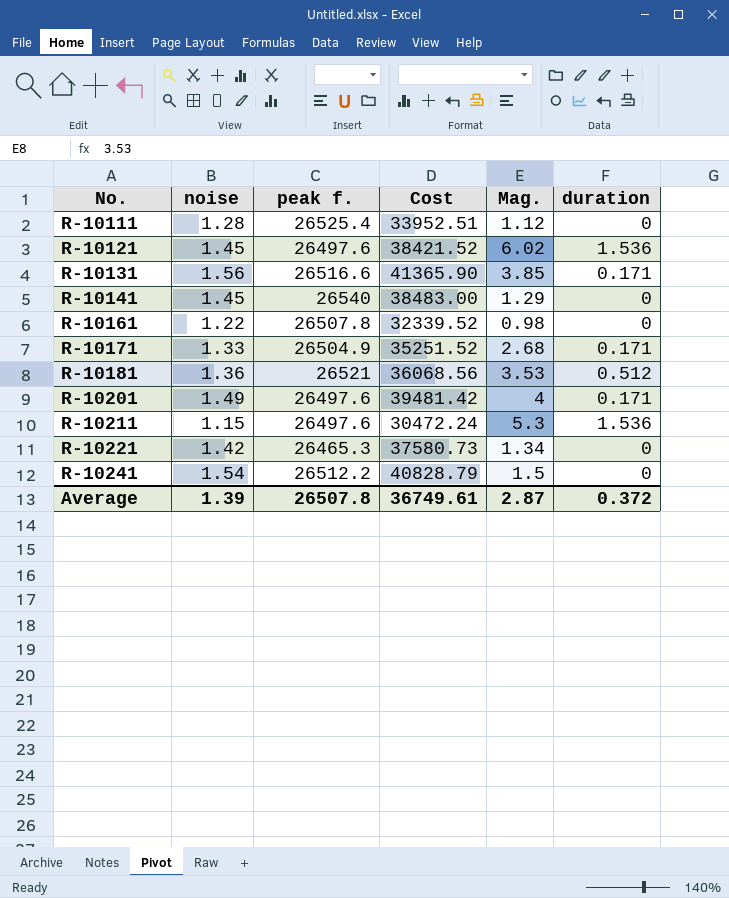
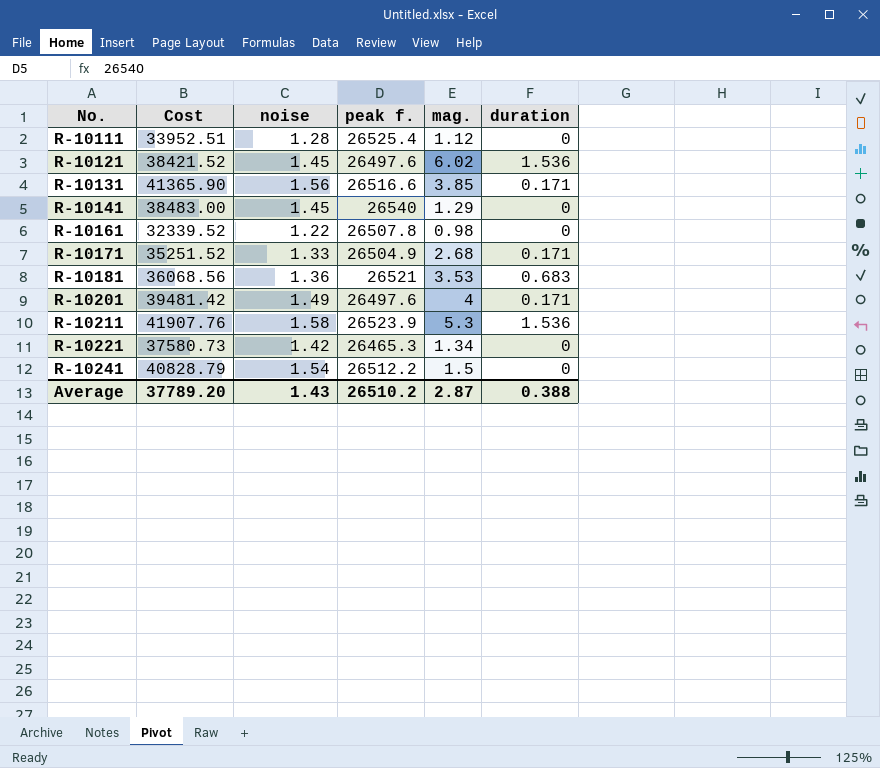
column Cost | position: 4 -> 2
column name: Mag. -> mag.
R-10181 | duration: 0.512 -> 0.683
R-10211 | Cost: 30472.24 -> 41907.76
R-10211 | noise: 1.15 -> 1.58
R-10211 | peak f.: 26497.6 -> 26523.9
Average | Cost: 36749.61 -> 37789.20
Average | noise: 1.39 -> 1.43
Average | peak f.: 26507.8 -> 26510.2
Average | duration: 0.372 -> 0.388

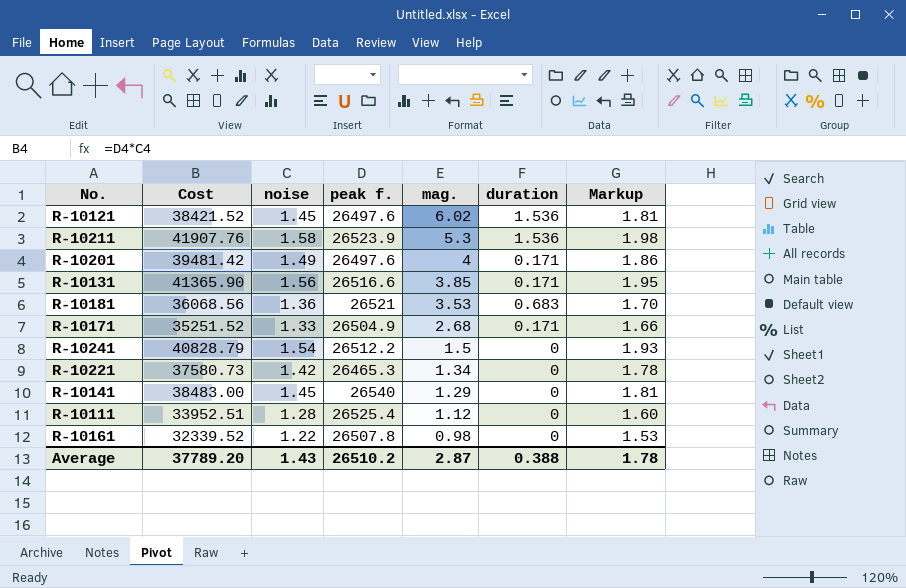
row order: No. ascending -> mag. descending
column Markup | formula: none -> [noise] * 1.25

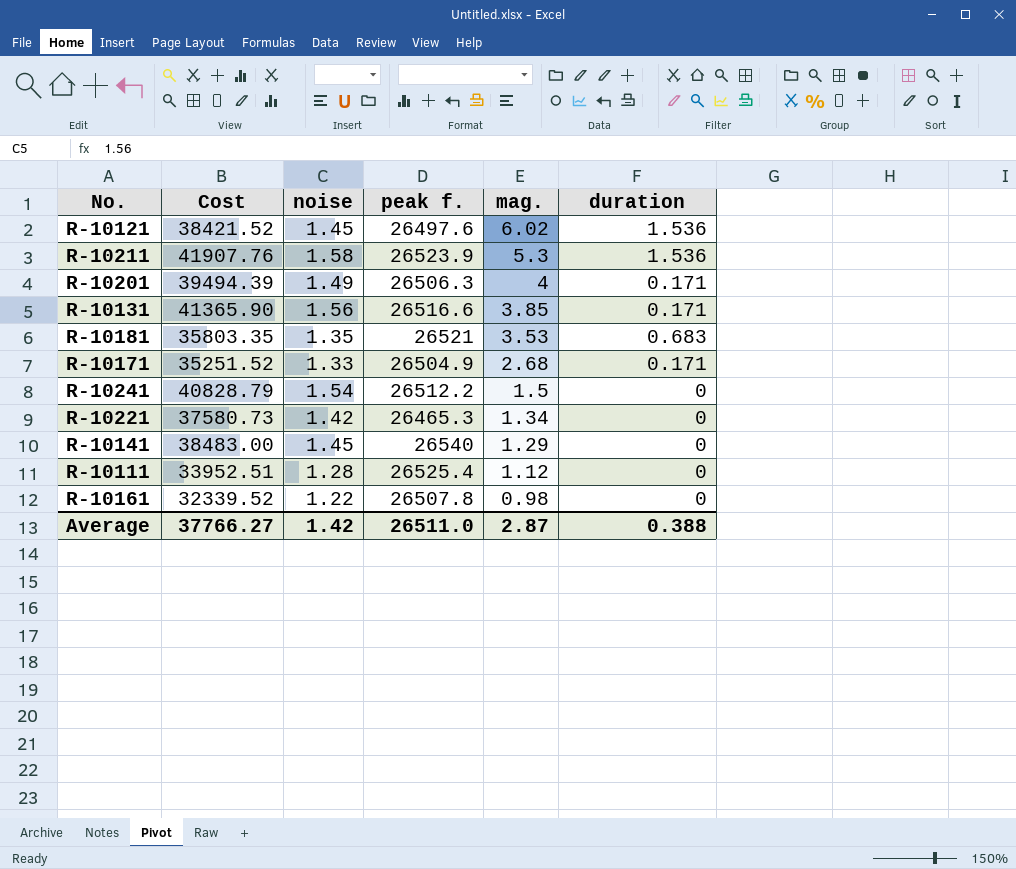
column Markup | formula: [noise] * 1.25 -> none
R-10201 | Cost: 39481.42 -> 39494.39
R-10201 | peak f.: 26497.6 -> 26506.3
R-10181 | Cost: 36068.56 -> 35803.35
R-10181 | noise: 1.36 -> 1.35
Average | Cost: 37789.20 -> 37766.27
Average | noise: 1.43 -> 1.42
Average | peak f.: 26510.2 -> 26511.0

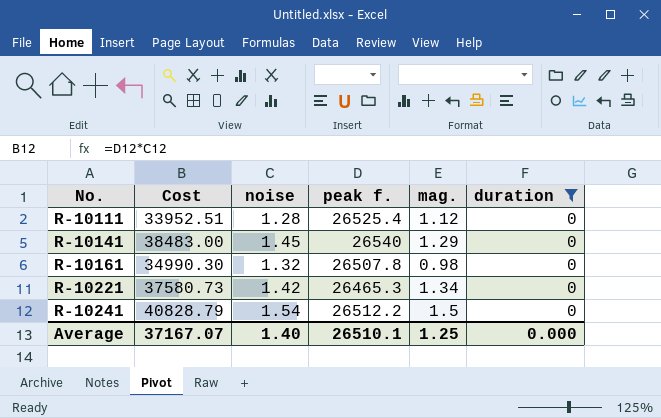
filter: none -> duration = 0
row order: mag. descending -> No. ascending
R-10161 | Cost: 32339.52 -> 34990.30
R-10161 | noise: 1.22 -> 1.32
Average | Cost: 37766.27 -> 37167.07
Average | noise: 1.42 -> 1.40
Average | peak f.: 26511.0 -> 26510.1
Average | mag.: 2.87 -> 1.25
Average | duration: 0.388 -> 0.000

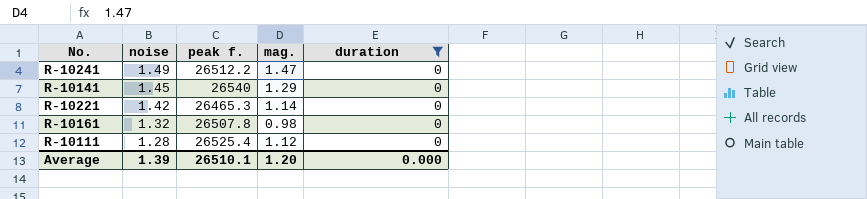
row order: No. ascending -> noise descending
column Cost | formula: [noise] * [peak f.] -> none
R-10241 | noise: 1.54 -> 1.49
R-10241 | mag.: 1.5 -> 1.47
R-10221 | mag.: 1.34 -> 1.14
Average | noise: 1.40 -> 1.39
Average | mag.: 1.25 -> 1.20

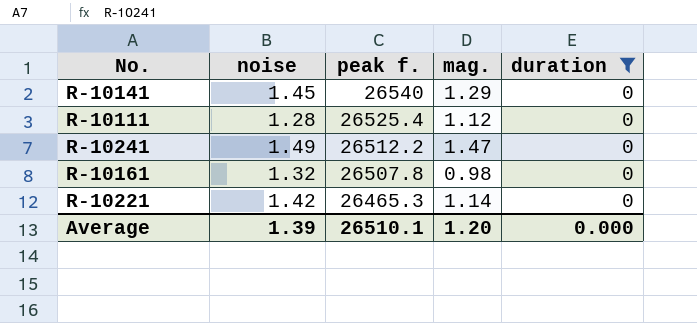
row order: noise descending -> peak f. descending

